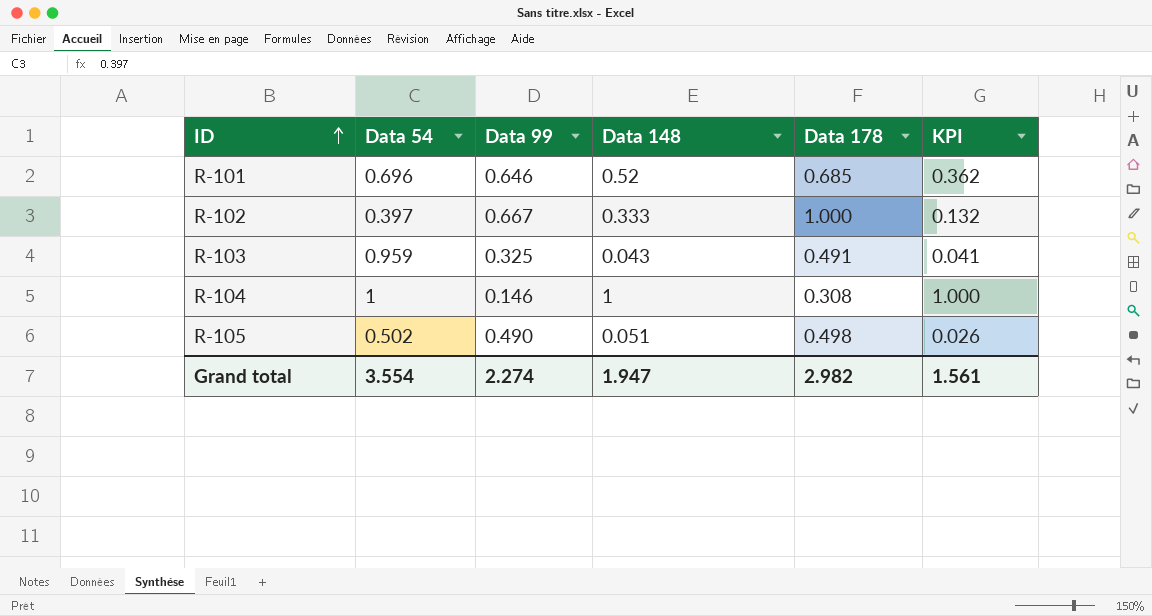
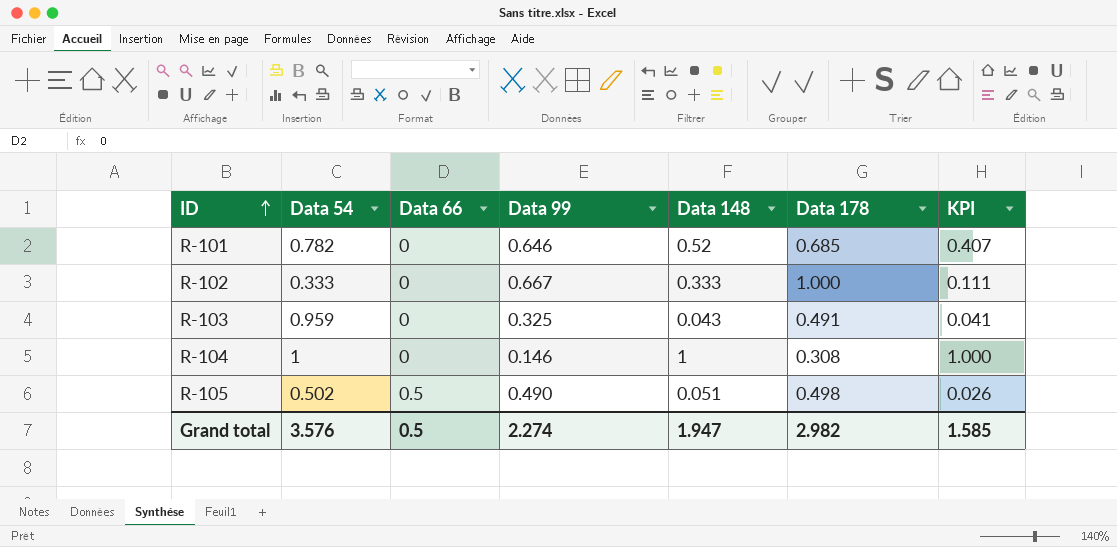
column Data 66 | position: none -> 3
R-101 | Data 54: 0.696 -> 0.782
R-101 | KPI: 0.362 -> 0.407
R-102 | Data 54: 0.397 -> 0.333
R-102 | KPI: 0.132 -> 0.111
Grand total | Data 54: 3.554 -> 3.576
Grand total | KPI: 1.561 -> 1.585

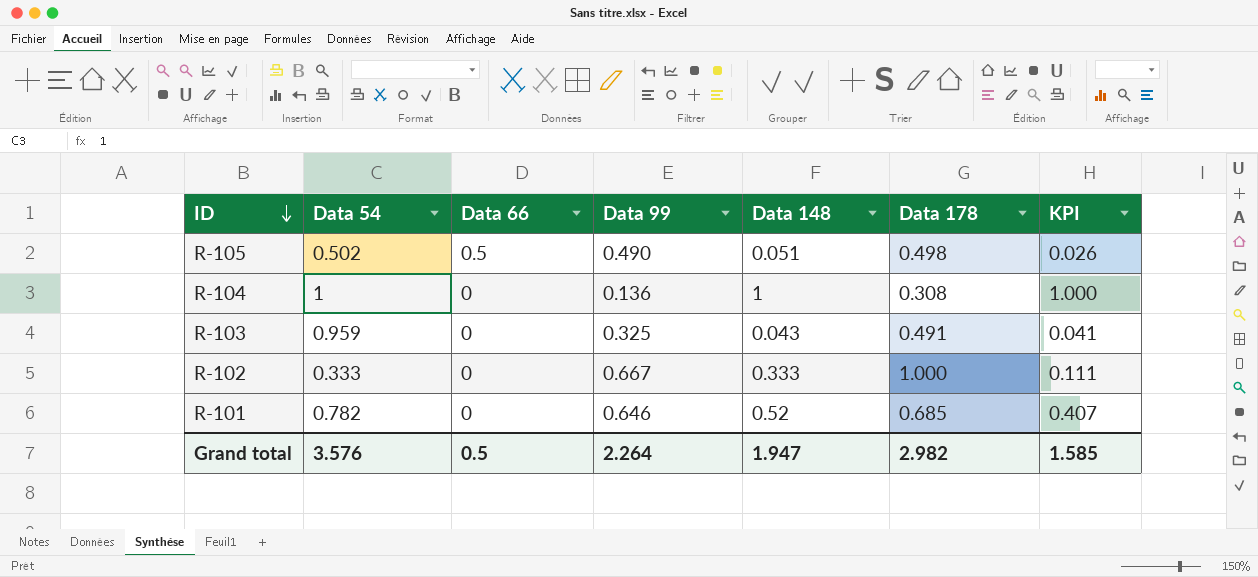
row order: ID ascending -> ID descending
R-104 | Data 99: 0.146 -> 0.136
Grand total | Data 99: 2.274 -> 2.264

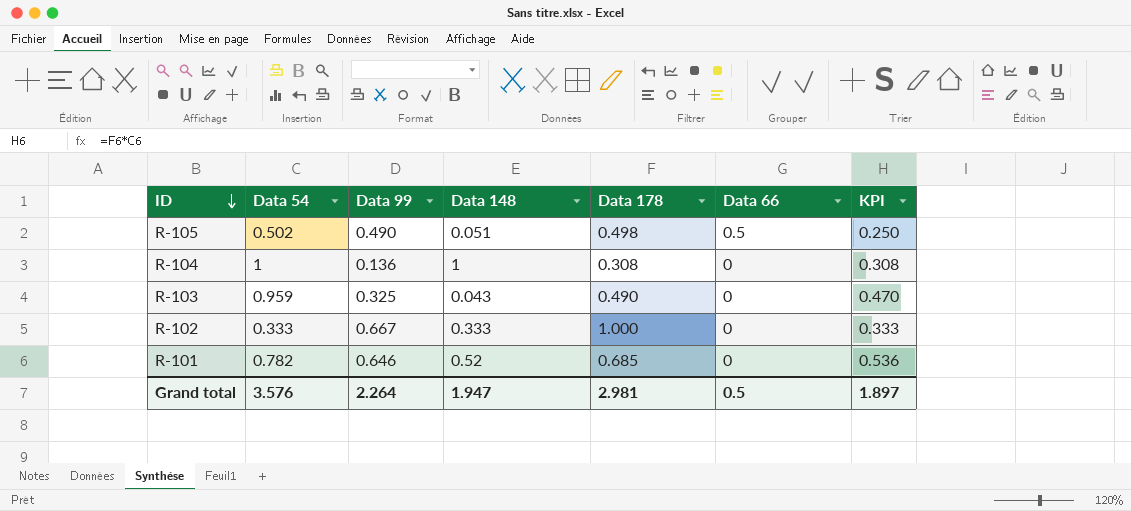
column Data 66 | position: 3 -> 6
column KPI | formula: [Data 54] * [Data 148] -> [Data 54] * [Data 178]
R-103 | Data 178: 0.491 -> 0.490
Grand total | Data 178: 2.982 -> 2.981
Grand total | KPI: 1.585 -> 1.897

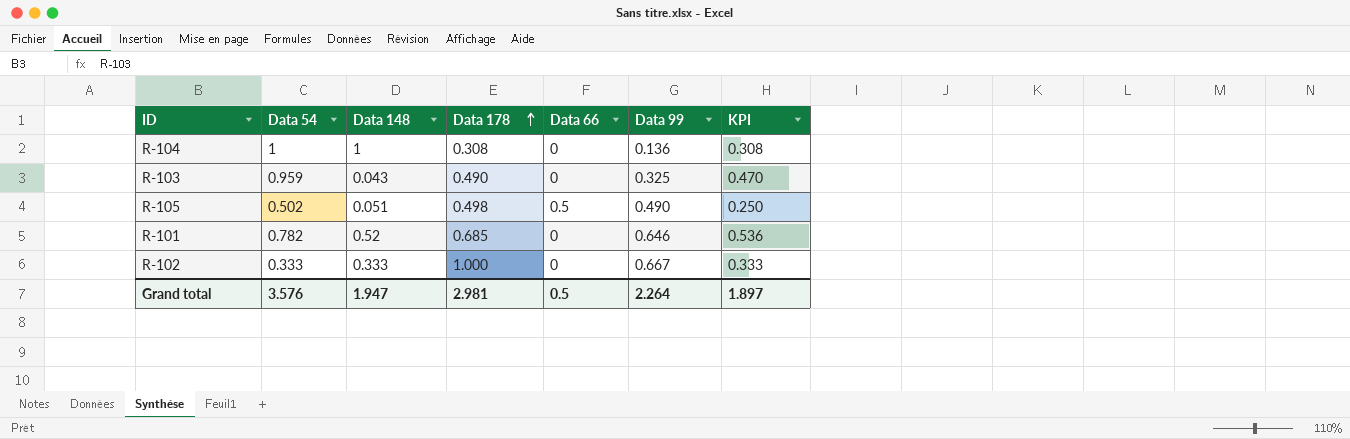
row order: ID descending -> Data 178 ascending
column Data 99 | position: 3 -> 6

